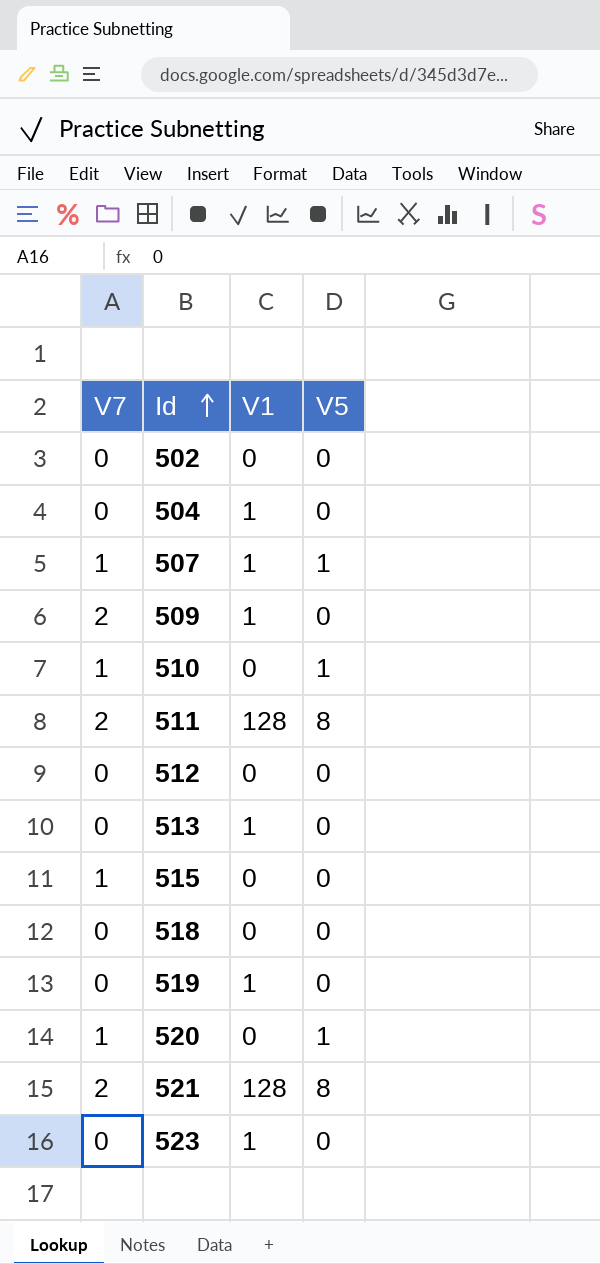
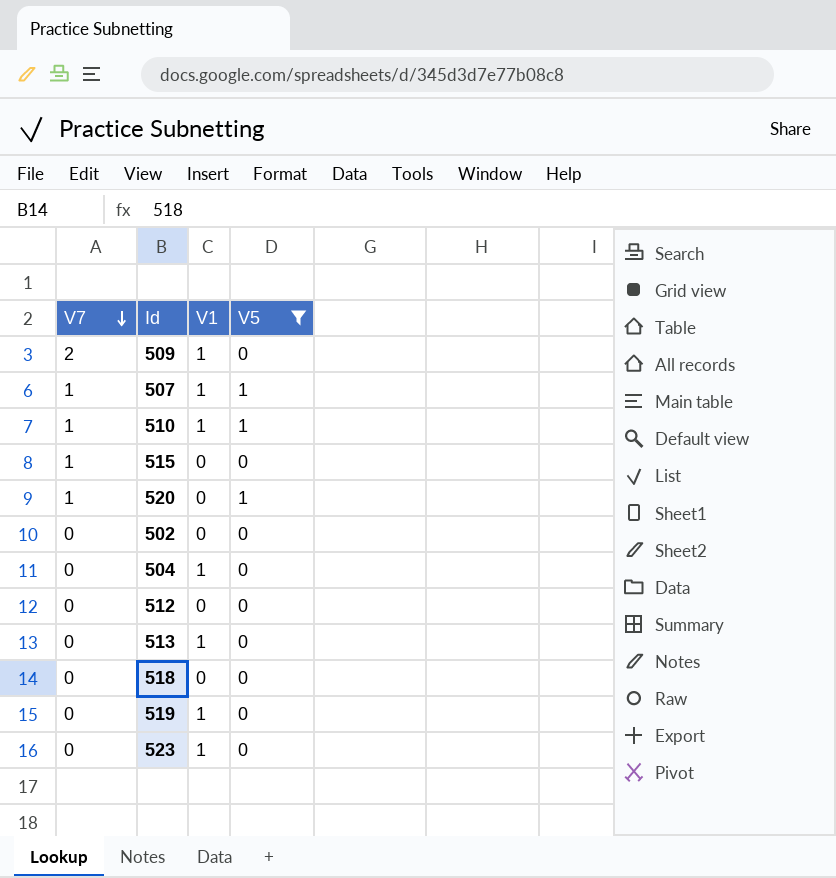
filter: none -> V5 != 8
row order: Id ascending -> V7 descending
510 | V1: 0 -> 1

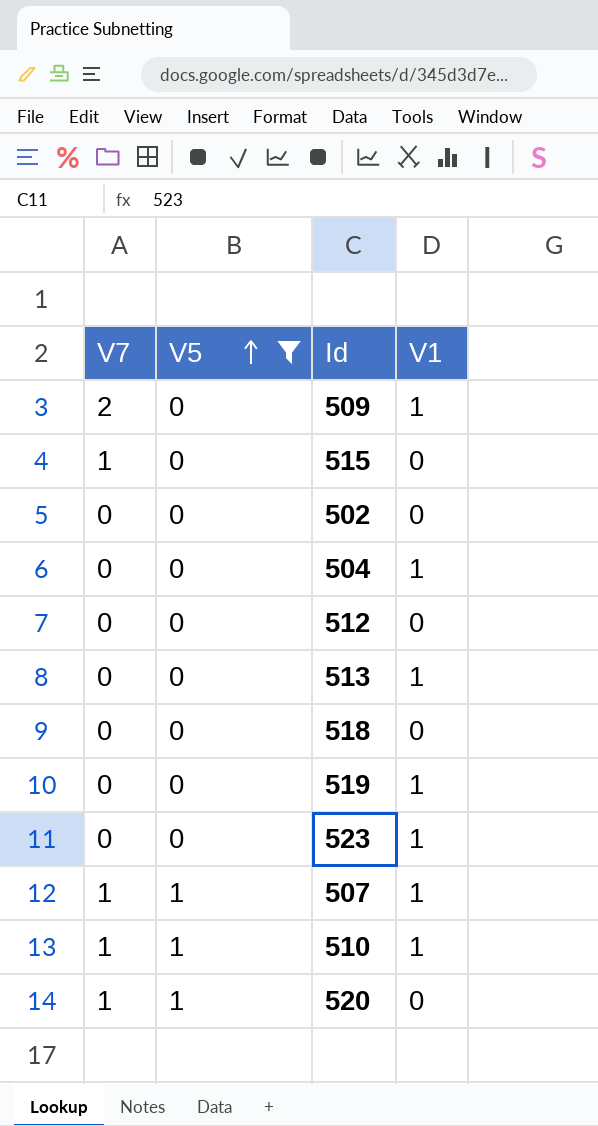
row order: V7 descending -> V5 ascending
column V5 | position: 4 -> 2

